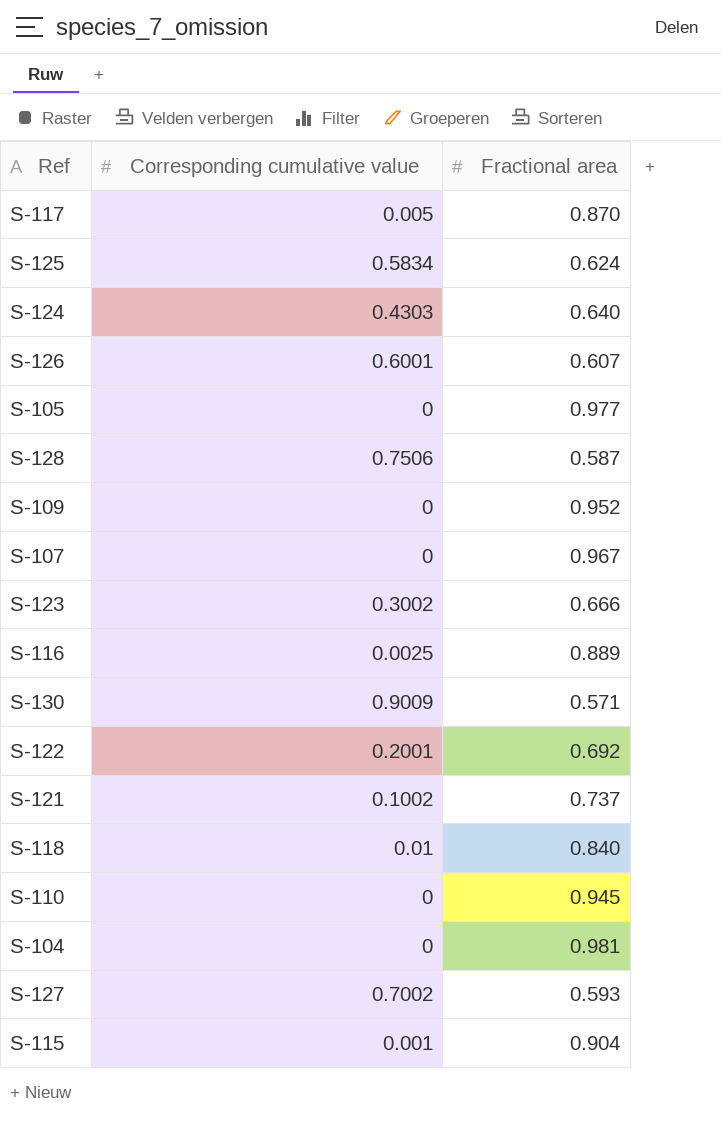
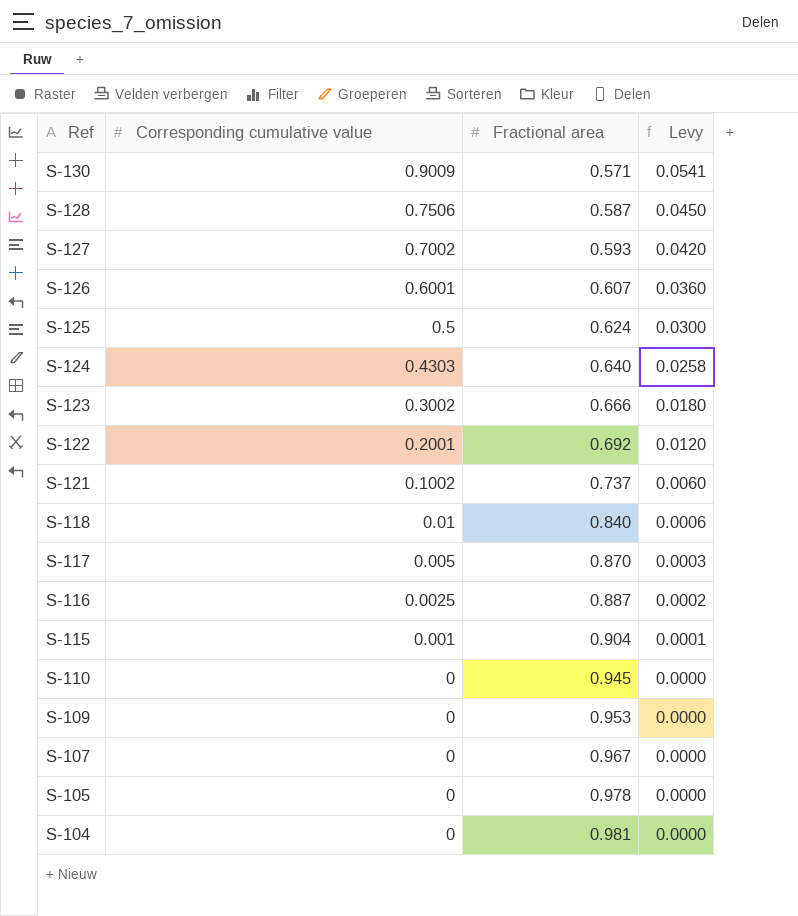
row order: none -> Ref descending
column Levy | formula: none -> [Corresponding cumulative value] * 0.06
S-125 | Corresponding cumulative value: 0.5834 -> 0.5
S-116 | Fractional area: 0.889 -> 0.887
S-109 | Fractional area: 0.952 -> 0.953
S-105 | Fractional area: 0.977 -> 0.978

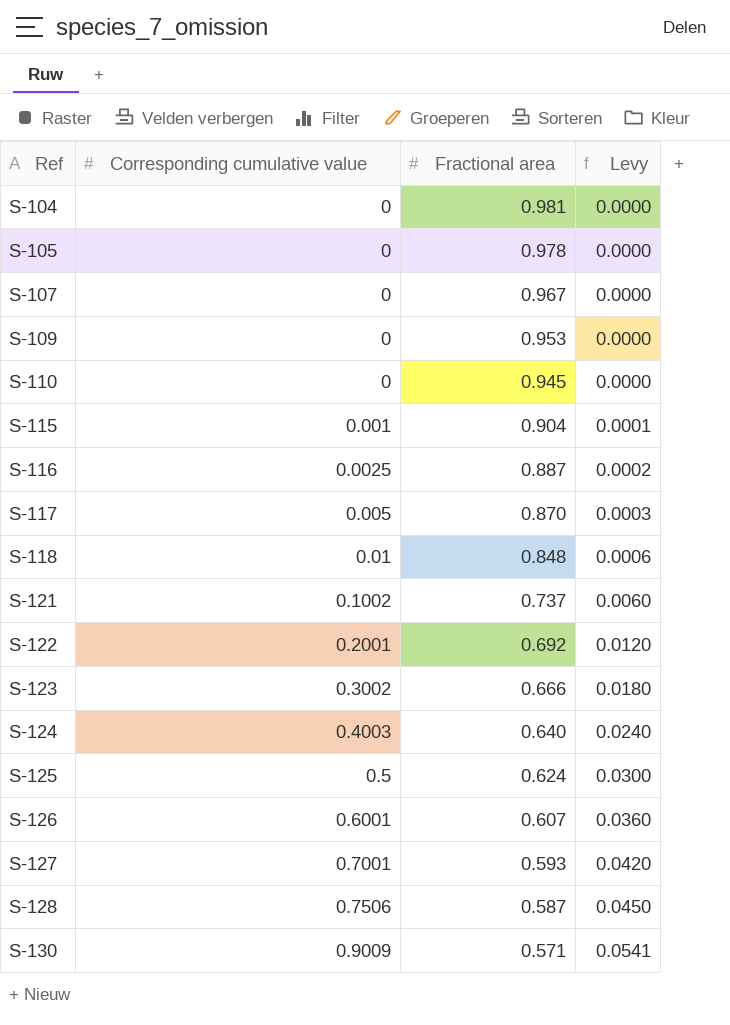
row order: Ref descending -> Ref ascending
S-118 | Fractional area: 0.840 -> 0.848
S-124 | Corresponding cumulative value: 0.4303 -> 0.4003
S-124 | Levy: 0.0258 -> 0.0240
S-127 | Corresponding cumulative value: 0.7002 -> 0.7001

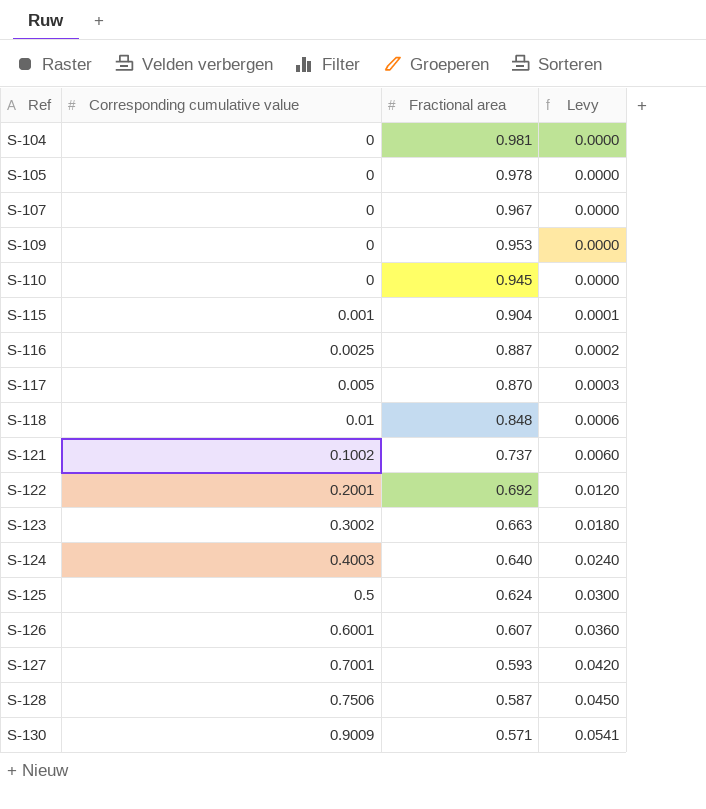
S-123 | Fractional area: 0.666 -> 0.663

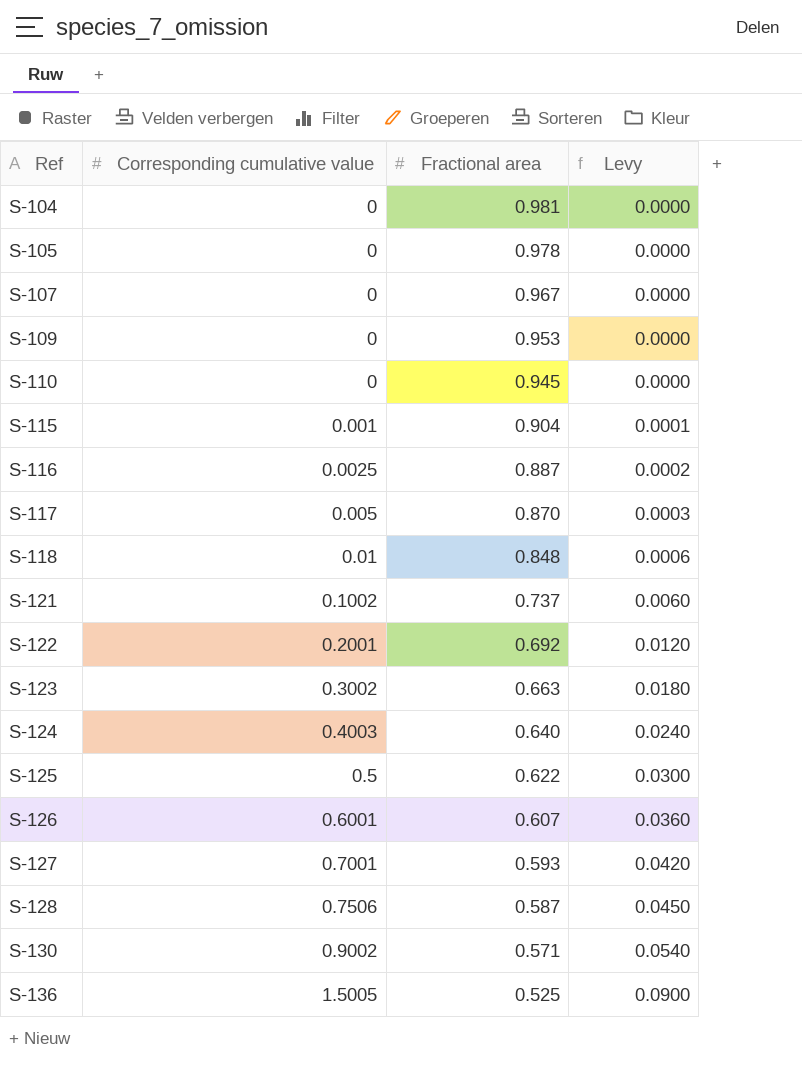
S-125 | Fractional area: 0.624 -> 0.622
S-130 | Corresponding cumulative value: 0.9009 -> 0.9002
S-130 | Levy: 0.0541 -> 0.0540
row S-136: none -> 1.5005 | 0.525 | 0.0900

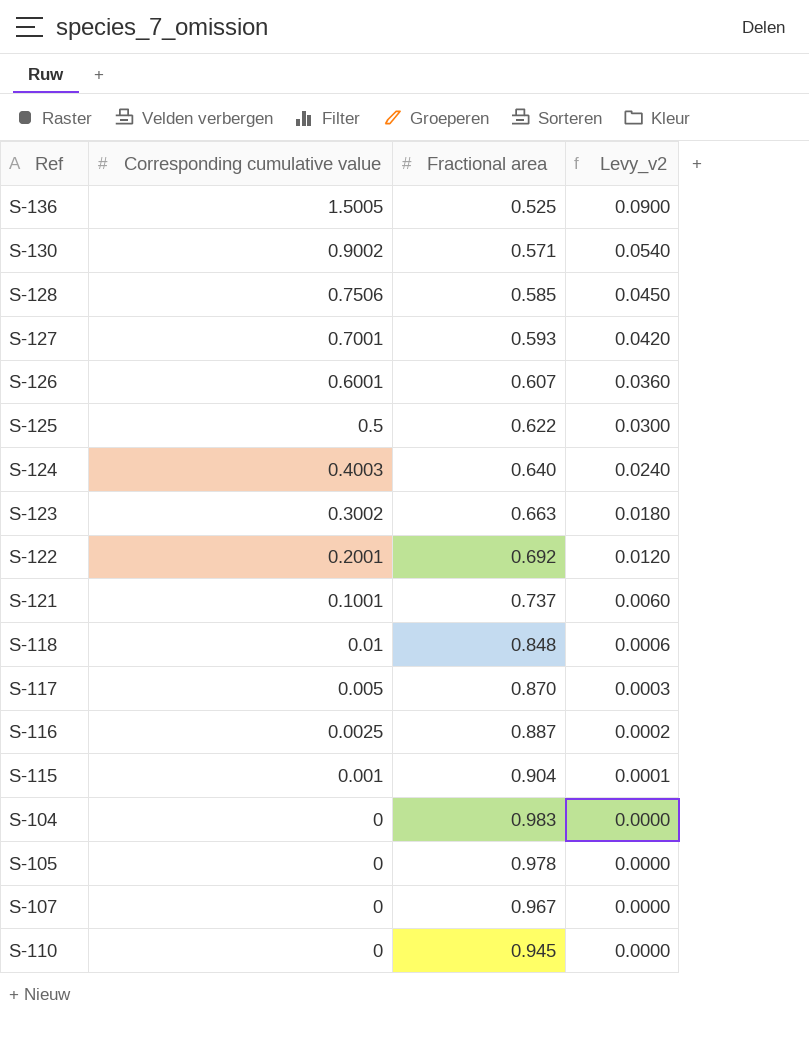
row order: Ref ascending -> Corresponding cumulative value descending
column name: Levy -> Levy_v2
row S-109: 0 | 0.953 | 0.0000 -> none
S-128 | Fractional area: 0.587 -> 0.585
S-121 | Corresponding cumulative value: 0.1002 -> 0.1001
S-104 | Fractional area: 0.981 -> 0.983

